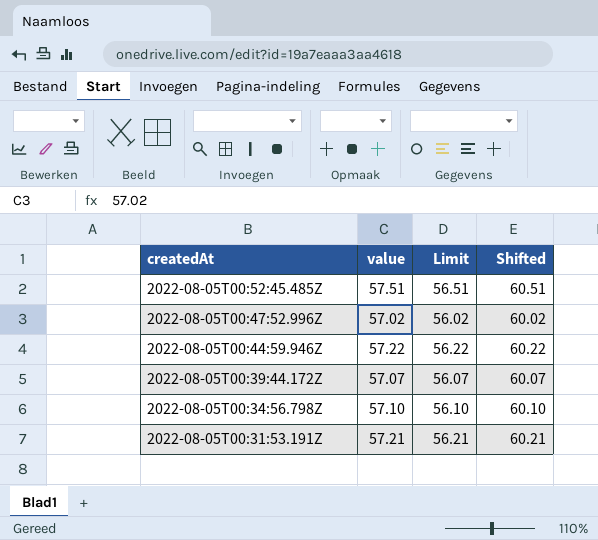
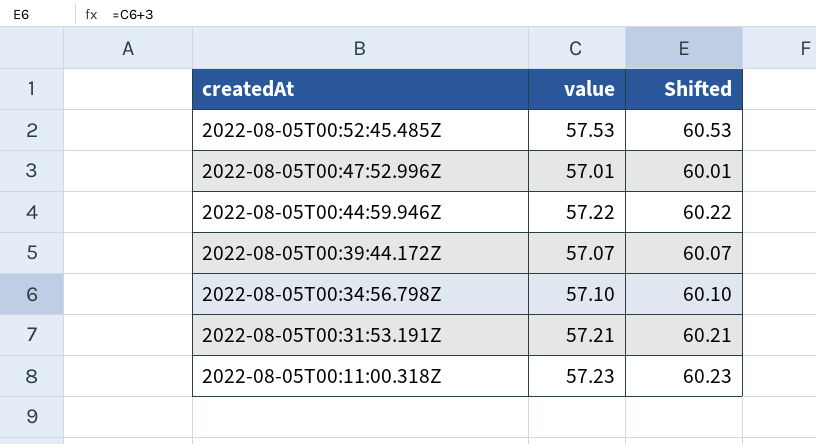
column Limit | formula: [value] - 1 -> none
2022-08-05T00:52:45.485Z | value: 57.51 -> 57.53
2022-08-05T00:52:45.485Z | Shifted: 60.51 -> 60.53
2022-08-05T00:47:52.996Z | value: 57.02 -> 57.01
2022-08-05T00:47:52.996Z | Shifted: 60.02 -> 60.01
row 2022-08-05T00:11:00.318Z: none -> 57.23 | 60.23

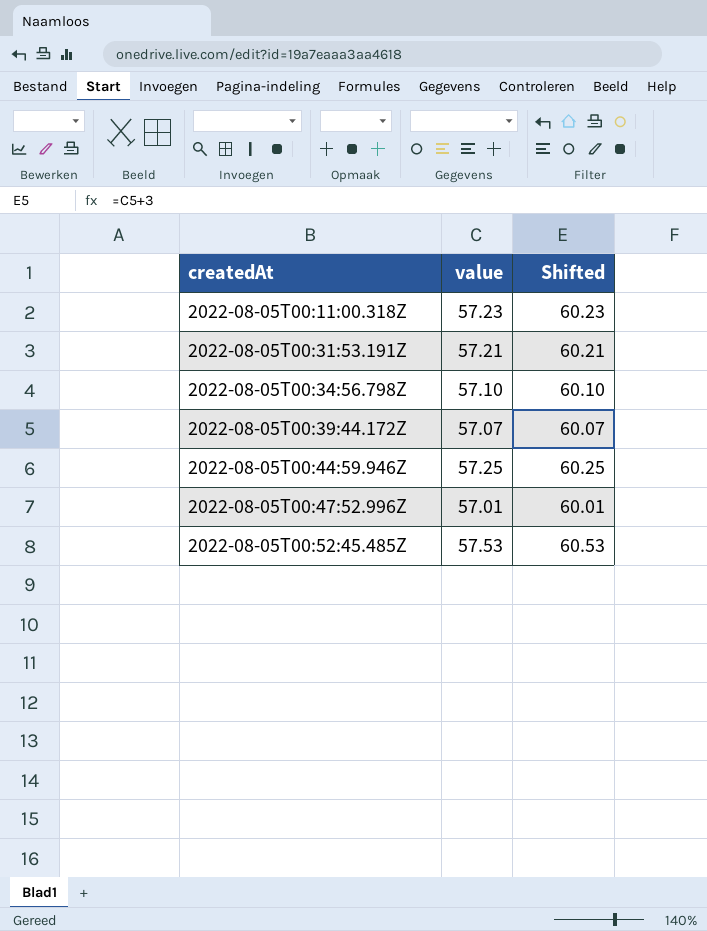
row order: createdAt descending -> createdAt ascending
2022-08-05T00:44:59.946Z | value: 57.22 -> 57.25
2022-08-05T00:44:59.946Z | Shifted: 60.22 -> 60.25

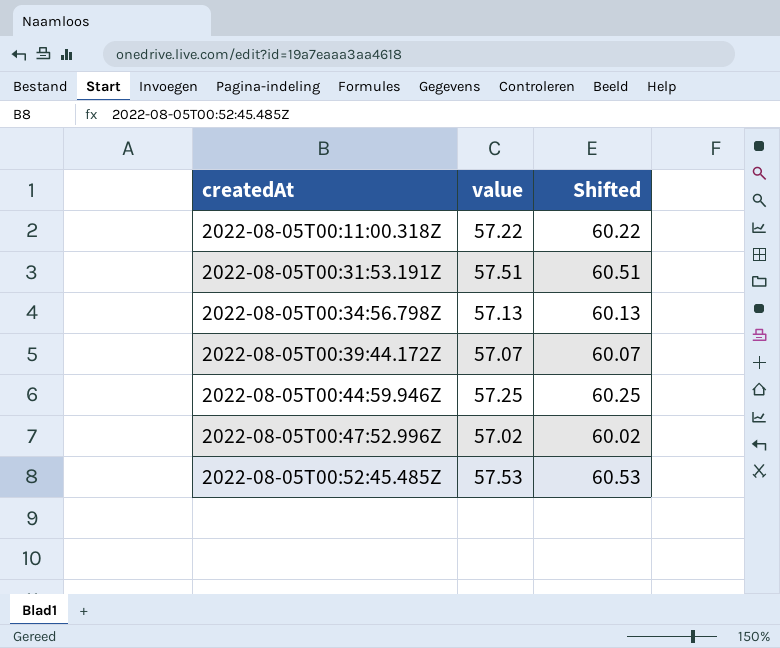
2022-08-05T00:11:00.318Z | value: 57.23 -> 57.22
2022-08-05T00:11:00.318Z | Shifted: 60.23 -> 60.22
2022-08-05T00:31:53.191Z | value: 57.21 -> 57.51
2022-08-05T00:31:53.191Z | Shifted: 60.21 -> 60.51
2022-08-05T00:34:56.798Z | value: 57.10 -> 57.13
2022-08-05T00:34:56.798Z | Shifted: 60.10 -> 60.13
2022-08-05T00:47:52.996Z | value: 57.01 -> 57.02
2022-08-05T00:47:52.996Z | Shifted: 60.01 -> 60.02

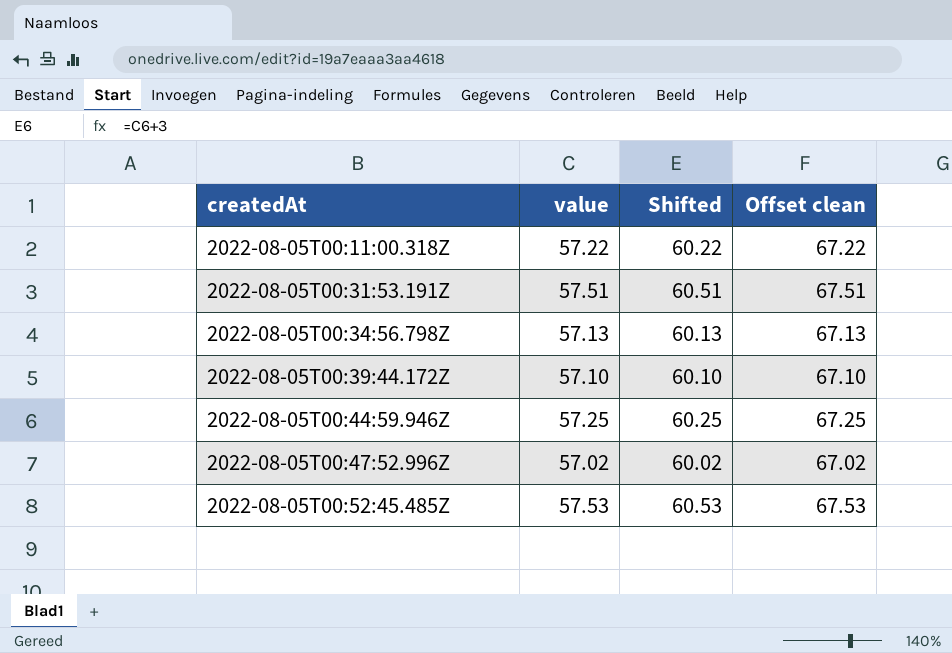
column Offset clean | formula: none -> [value] + 10
2022-08-05T00:39:44.172Z | value: 57.07 -> 57.10
2022-08-05T00:39:44.172Z | Shifted: 60.07 -> 60.10

